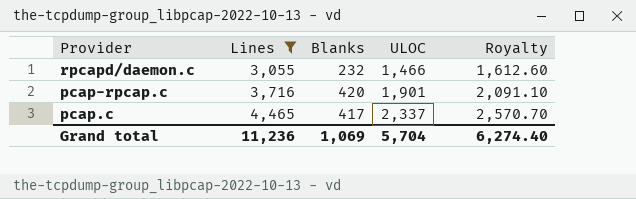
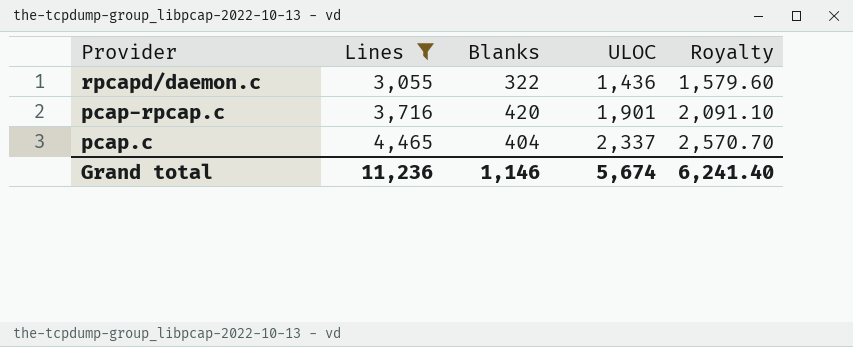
rpcapd/daemon.c | Blanks: 232 -> 322
rpcapd/daemon.c | ULOC: 1,466 -> 1,436
rpcapd/daemon.c | Royalty: 1,612.60 -> 1,579.60
pcap.c | Blanks: 417 -> 404
Grand total | Blanks: 1,069 -> 1,146
Grand total | ULOC: 5,704 -> 5,674
Grand total | Royalty: 6,274.40 -> 6,241.40

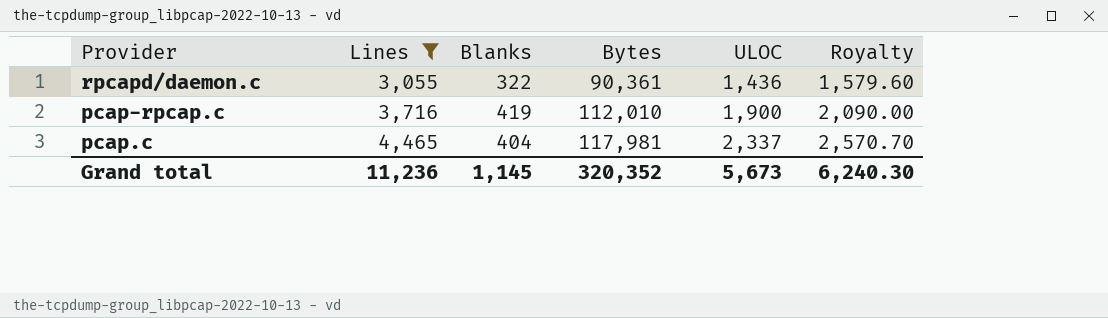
column Bytes | position: none -> 4
pcap-rpcap.c | Blanks: 420 -> 419
pcap-rpcap.c | ULOC: 1,901 -> 1,900
pcap-rpcap.c | Royalty: 2,091.10 -> 2,090.00
Grand total | Blanks: 1,146 -> 1,145
Grand total | ULOC: 5,674 -> 5,673
Grand total | Royalty: 6,241.40 -> 6,240.30

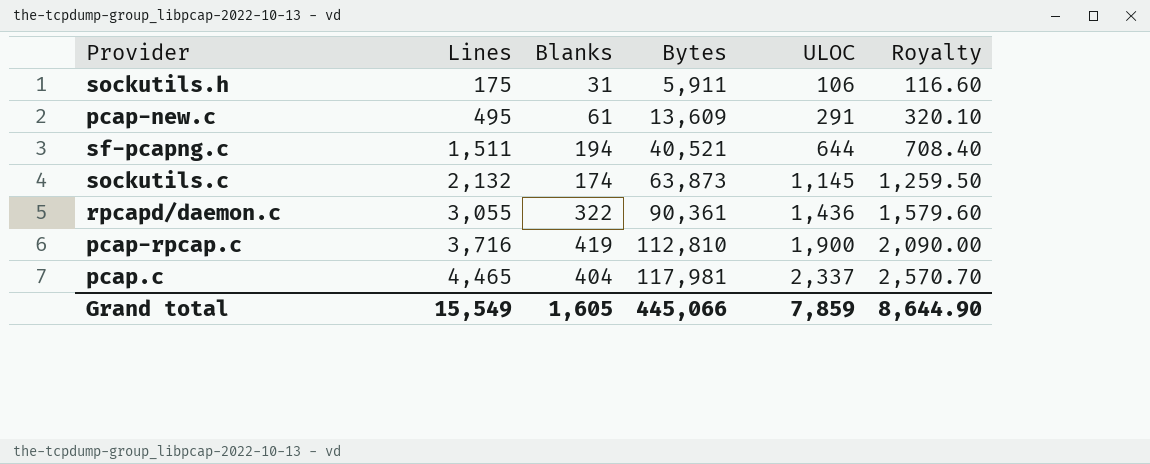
filter: Lines >= 3,055 -> none
pcap-rpcap.c | Bytes: 112,010 -> 112,810
Grand total | Lines: 11,236 -> 15,549
Grand total | Blanks: 1,145 -> 1,605
Grand total | Bytes: 320,352 -> 445,066
Grand total | ULOC: 5,673 -> 7,859
Grand total | Royalty: 6,240.30 -> 8,644.90

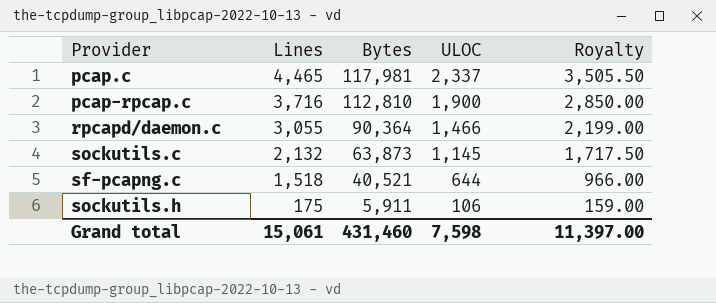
row order: Lines ascending -> Lines descending
column Blanks | position: 3 -> none
column Royalty | formula: [ULOC] * 1.1 -> [ULOC] * 1.5
row pcap-new.c: 495 | 61 | 13,609 | 291 | 320.10 -> none
rpcapd/daemon.c | Bytes: 90,361 -> 90,364
rpcapd/daemon.c | ULOC: 1,436 -> 1,466
sf-pcapng.c | Lines: 1,511 -> 1,518
Grand total | Lines: 15,549 -> 15,061
Grand total | Bytes: 445,066 -> 431,460
Grand total | ULOC: 7,859 -> 7,598
Grand total | Royalty: 8,644.90 -> 11,397.00

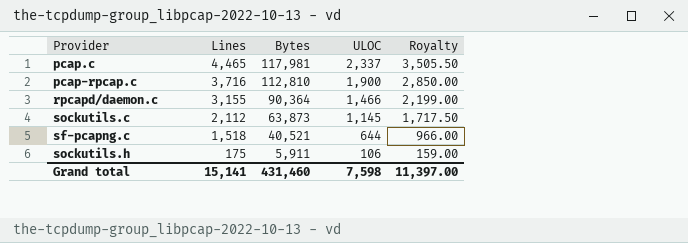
rpcapd/daemon.c | Lines: 3,055 -> 3,155
sockutils.c | Lines: 2,132 -> 2,112
Grand total | Lines: 15,061 -> 15,141

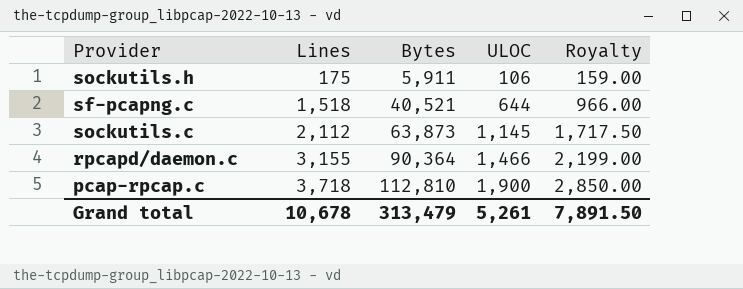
row order: Lines descending -> Lines ascending
row pcap.c: 4,465 | 117,981 | 2,337 | 3,505.50 -> none
pcap-rpcap.c | Lines: 3,716 -> 3,718
Grand total | Lines: 15,141 -> 10,678
Grand total | Bytes: 431,460 -> 313,479
Grand total | ULOC: 7,598 -> 5,261
Grand total | Royalty: 11,397.00 -> 7,891.50

